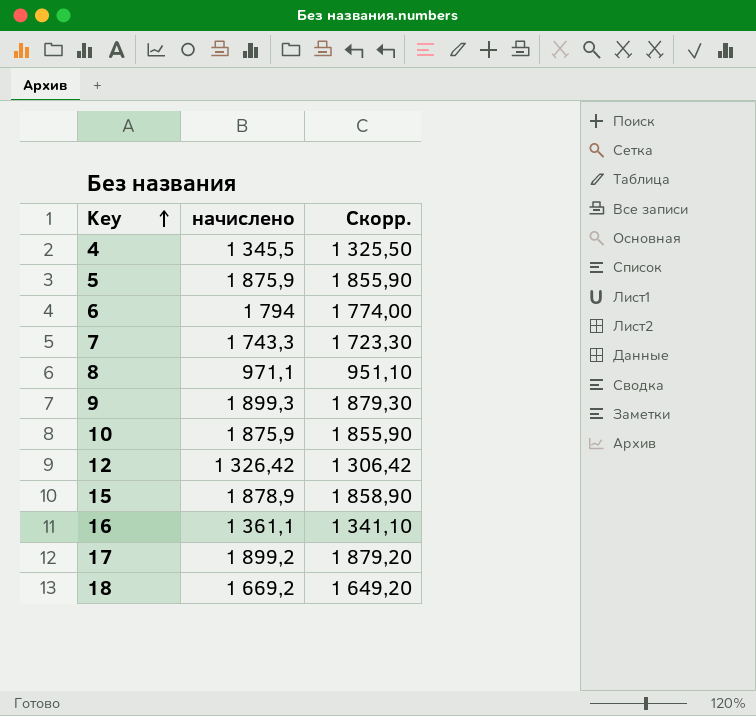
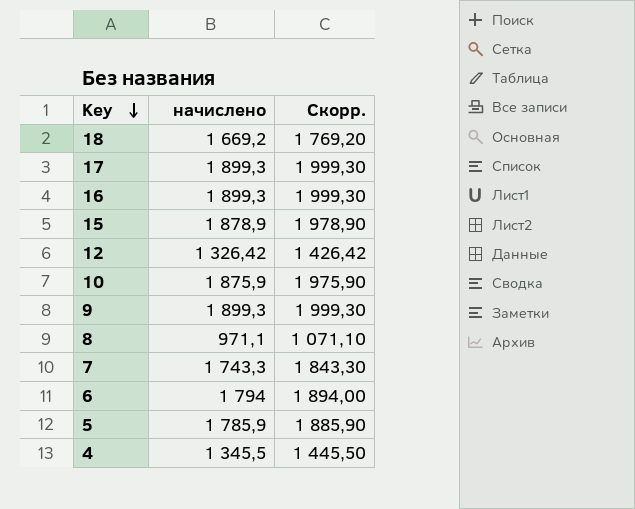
row order: Key ascending -> Key descending
column Скорр. | formula: [начислено] - 20 -> [начислено] + 100
17 | начислено: 1 899,2 -> 1 899,3
16 | начислено: 1 361,1 -> 1 899,3
5 | начислено: 1 875,9 -> 1 785,9

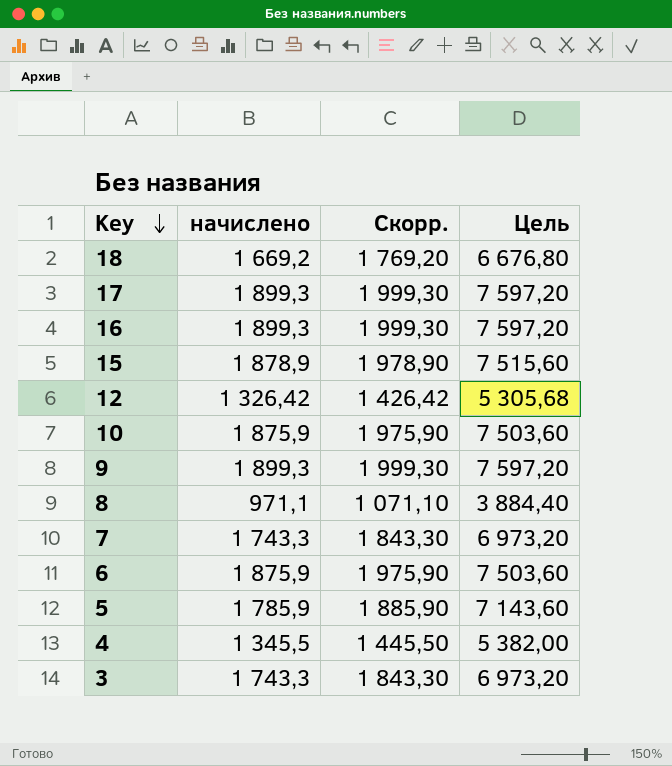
column Цель | formula: none -> [начислено] * 4
6 | начислено: 1 794 -> 1 875,9
6 | Скорр.: 1 894,00 -> 1 975,90
row 3: none -> 1 743,3 | 1 843,30 | 6 973,20

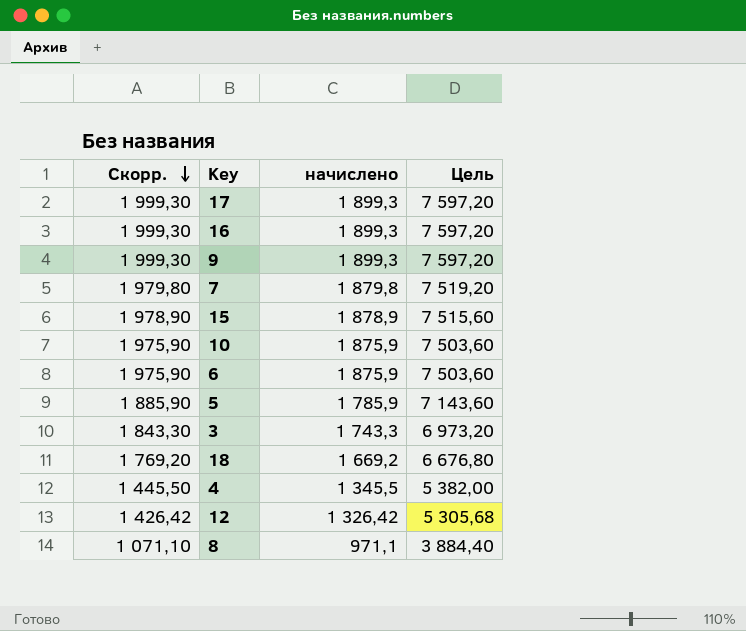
row order: Key descending -> Скорр. descending
column Скорр. | position: 3 -> 1
7 | Скорр.: 1 843,30 -> 1 979,80
7 | начислено: 1 743,3 -> 1 879,8
7 | Цель: 6 973,20 -> 7 519,20

